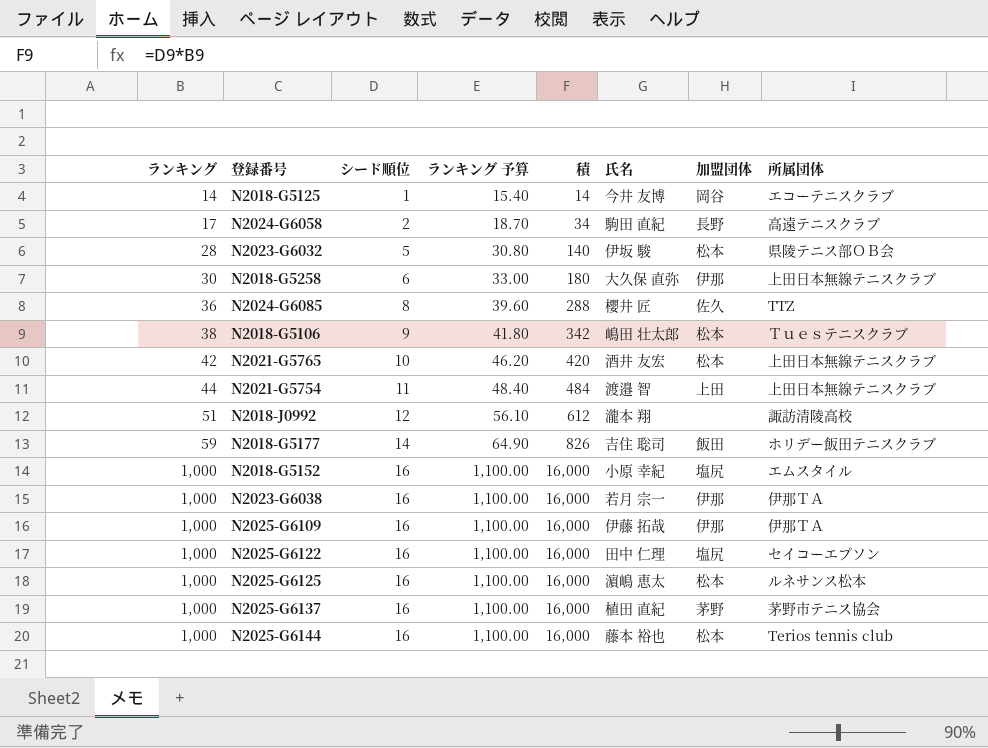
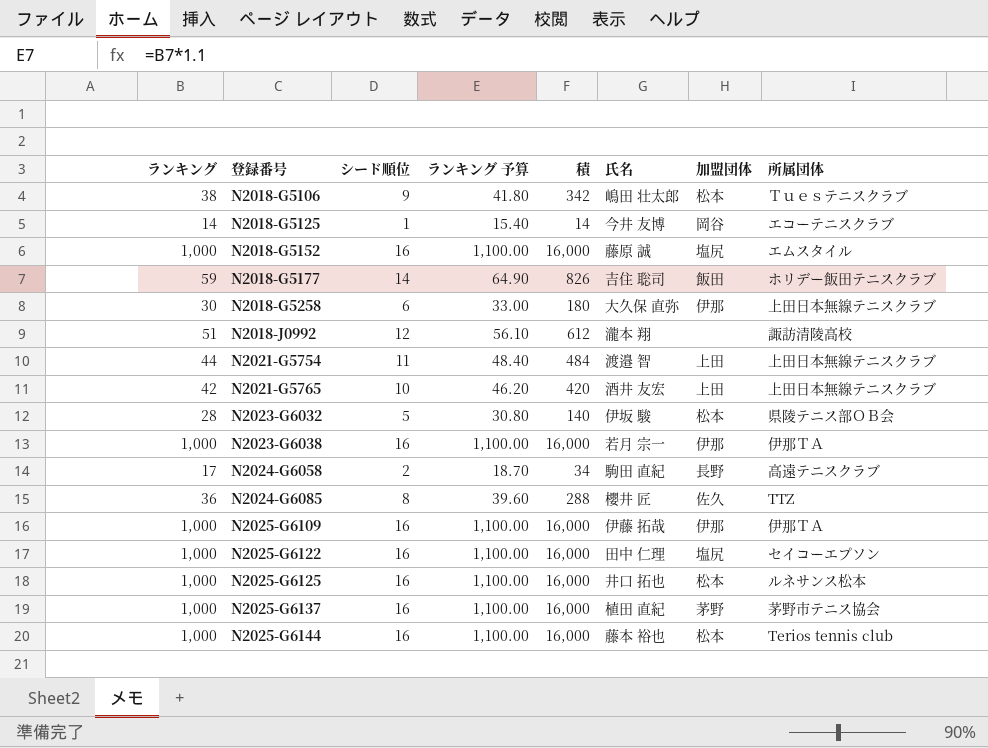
row order: ランキング ascending -> 登録番号 ascending
N2018-G5152 | 氏名: 小原 幸紀 -> 藤原 誠
N2021-G5765 | 加盟団体: 松本 -> 上田
N2025-G6125 | 氏名: 濵嶋 恵太 -> 井口 拓也

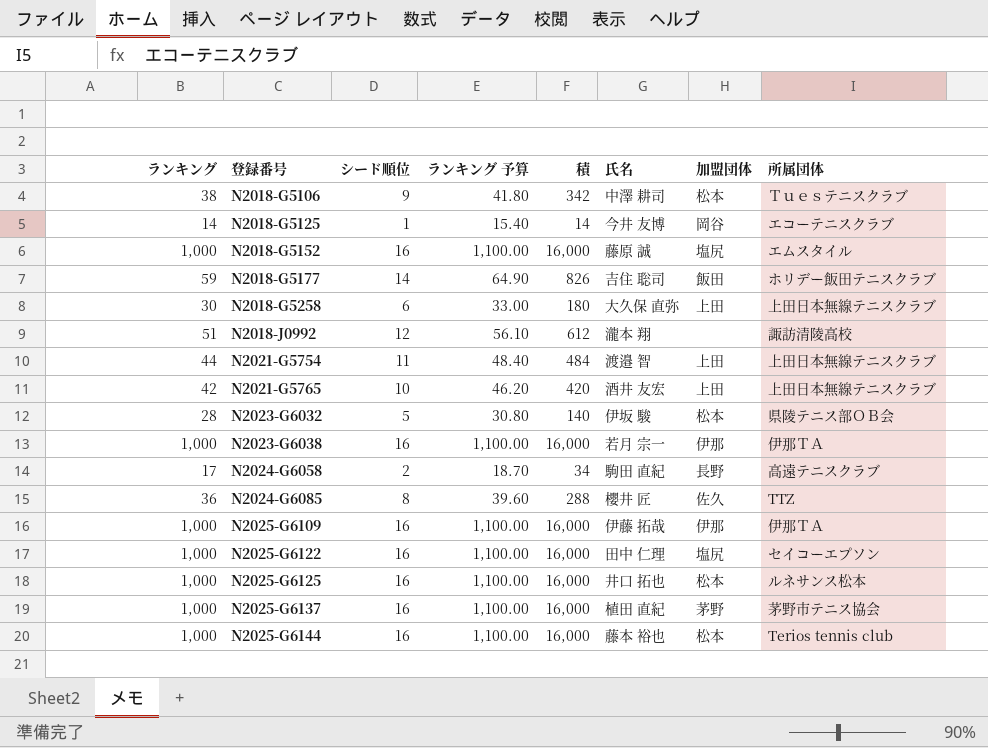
N2018-G5106 | 氏名: 嶋田 壮太郎 -> 中澤 耕司
N2018-G5258 | 加盟団体: 伊那 -> 上田

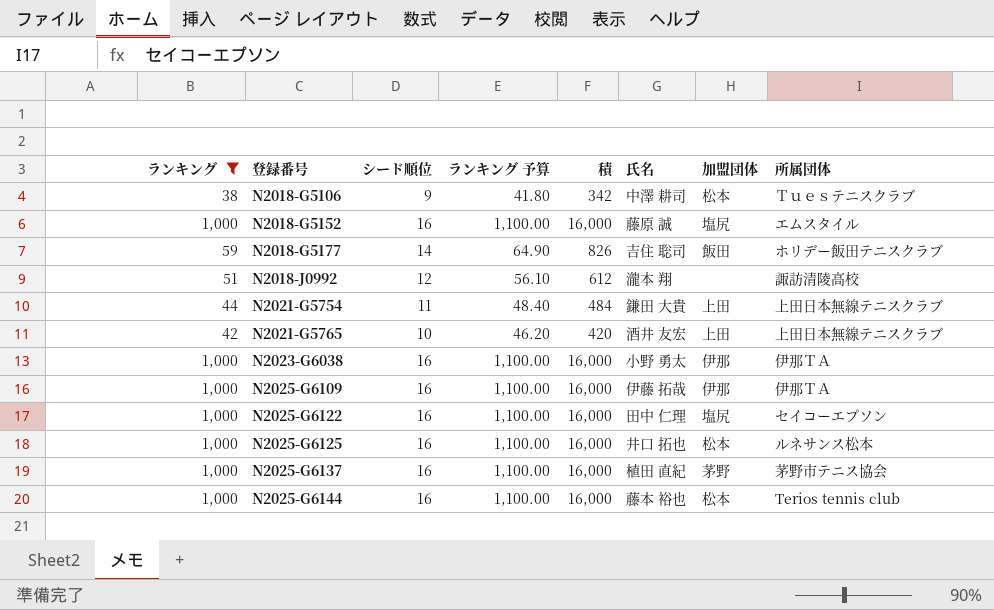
filter: none -> ランキング >= 38
N2021-G5754 | 氏名: 渡邉 智 -> 鎌田 大貴
N2023-G6038 | 氏名: 若月 宗一 -> 小野 勇太

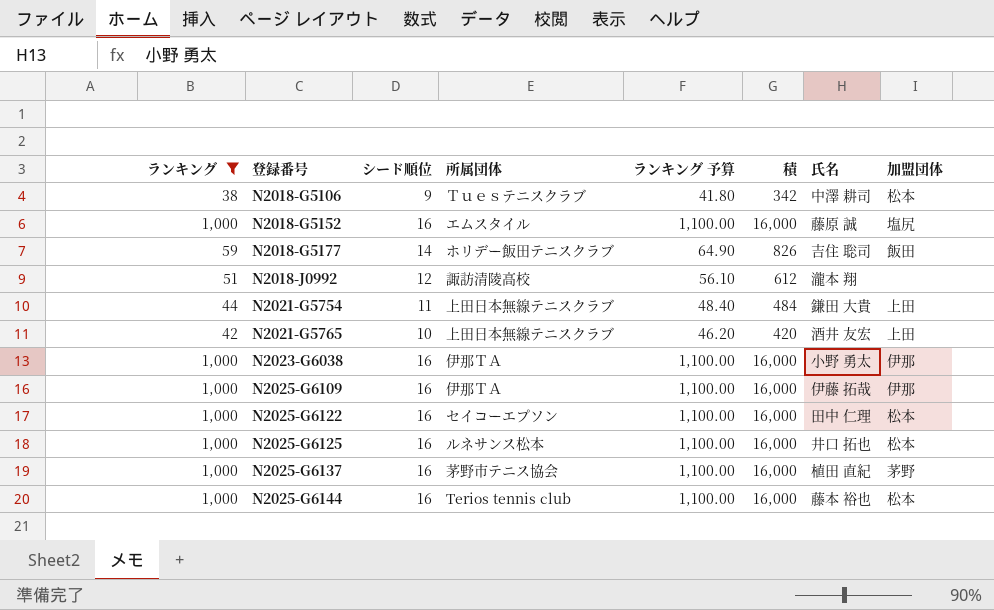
column 所属団体 | position: 8 -> 4
N2025-G6122 | 加盟団体: 塩尻 -> 松本

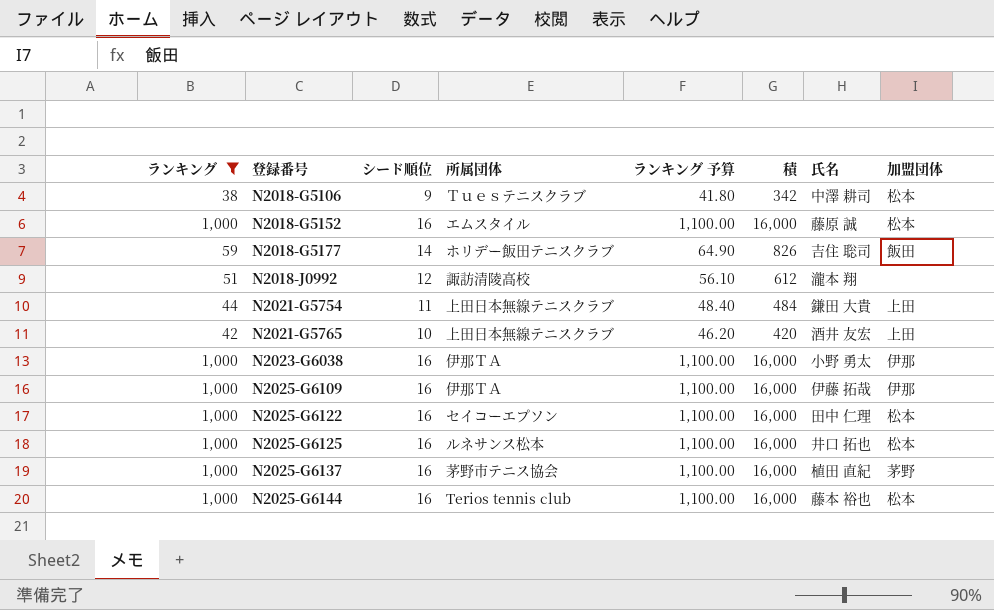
N2018-G5152 | 加盟団体: 塩尻 -> 松本

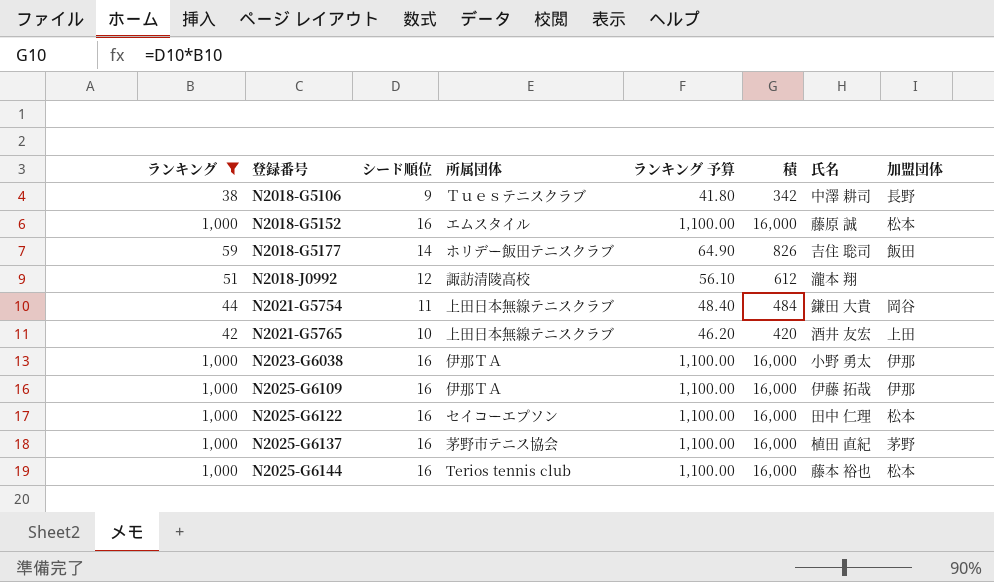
row N2025-G6125: 1,000 | 16 | ルネサンス松本 | 1,100.00 | 16,000 | 井口 拓也 | 松本 -> none
N2018-G5106 | 加盟団体: 松本 -> 長野
N2021-G5754 | 加盟団体: 上田 -> 岡谷

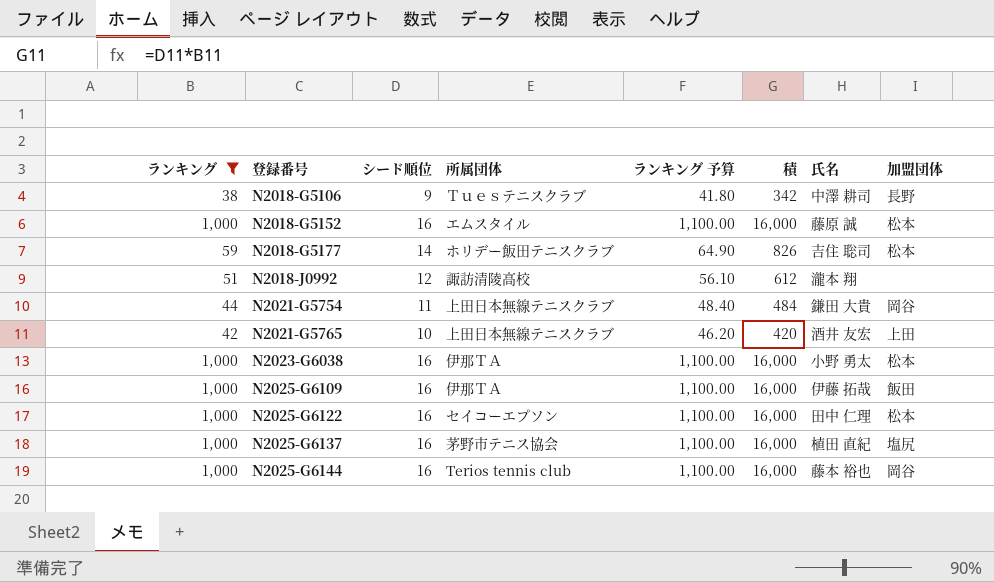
N2018-G5177 | 加盟団体: 飯田 -> 松本
N2023-G6038 | 加盟団体: 伊那 -> 松本
N2025-G6109 | 加盟団体: 伊那 -> 飯田
N2025-G6137 | 加盟団体: 茅野 -> 塩尻
N2025-G6144 | 加盟団体: 松本 -> 岡谷

